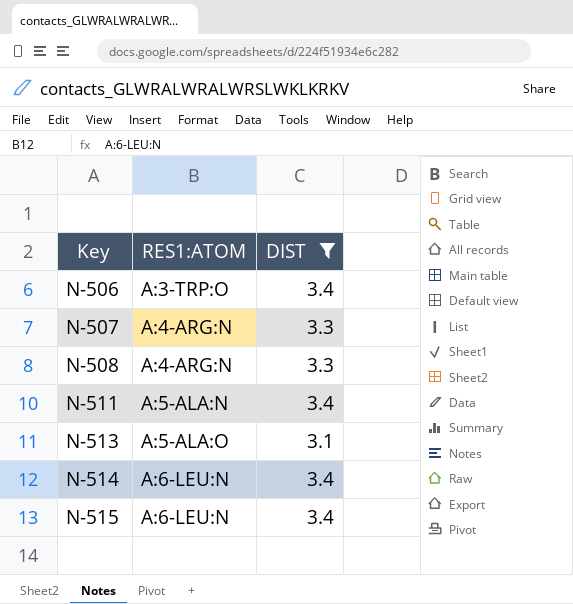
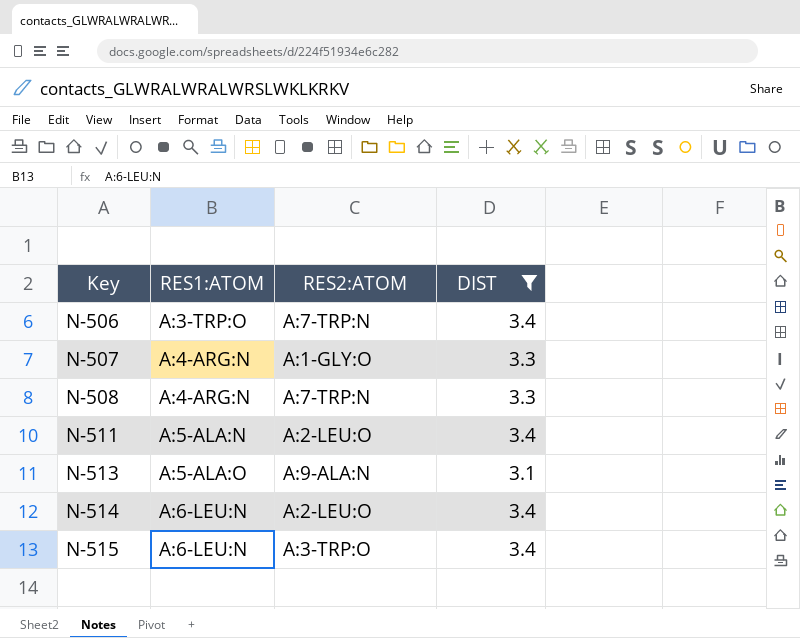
column RES2:ATOM | position: none -> 3

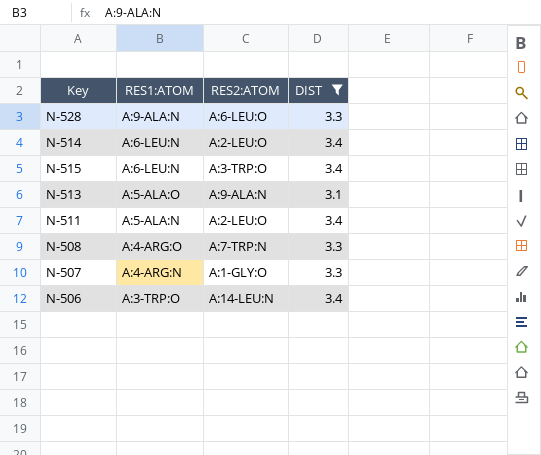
row order: Key ascending -> RES1:ATOM descending
row N-528: none -> A:9-ALA:N | A:6-LEU:O | 3.3
N-508 | RES1:ATOM: A:4-ARG:N -> A:4-ARG:O
N-506 | RES2:ATOM: A:7-TRP:N -> A:14-LEU:N

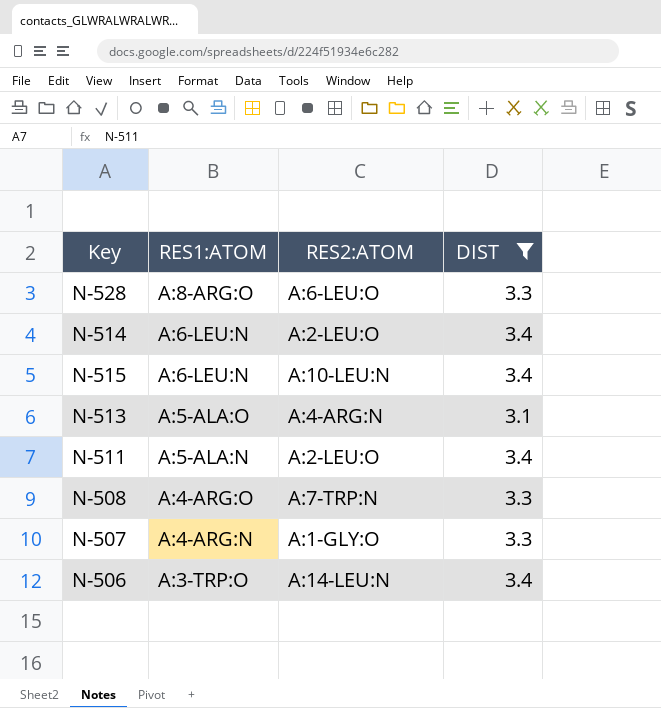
N-528 | RES1:ATOM: A:9-ALA:N -> A:8-ARG:O
N-515 | RES2:ATOM: A:3-TRP:O -> A:10-LEU:N
N-513 | RES2:ATOM: A:9-ALA:N -> A:4-ARG:N

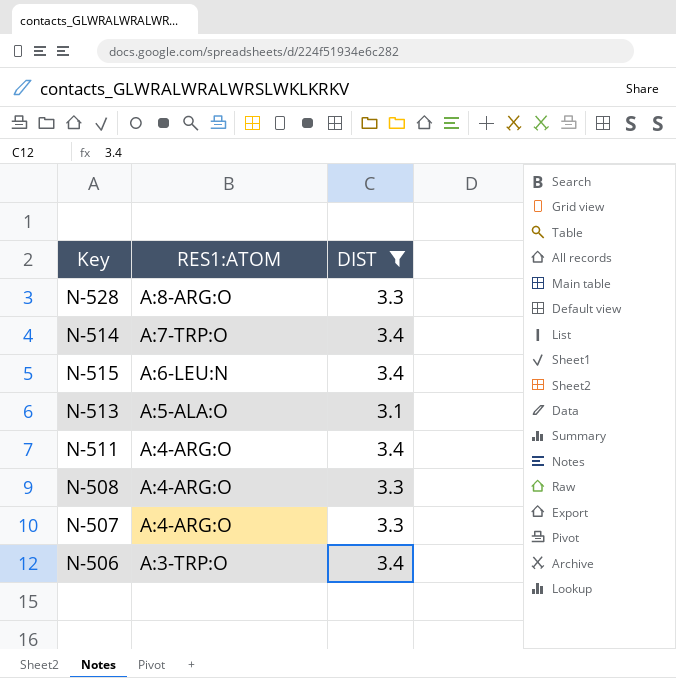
column RES2:ATOM | position: 3 -> none
N-514 | RES1:ATOM: A:6-LEU:N -> A:7-TRP:O
N-511 | RES1:ATOM: A:5-ALA:N -> A:4-ARG:O
N-507 | RES1:ATOM: A:4-ARG:N -> A:4-ARG:O

